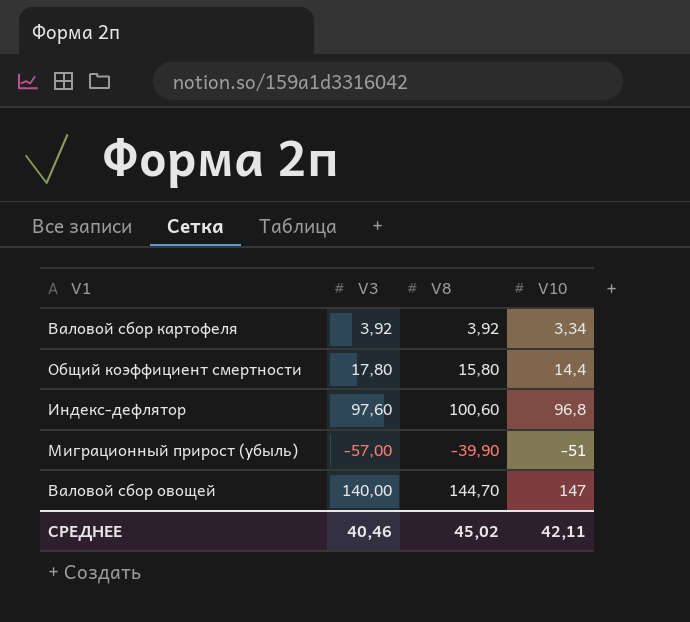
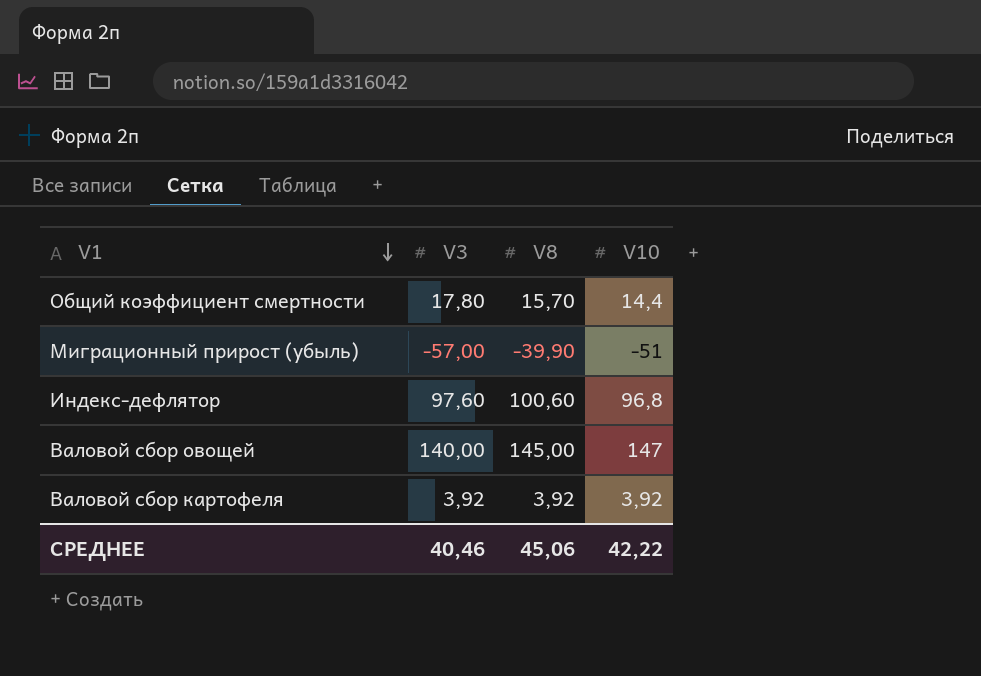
row order: none -> V1 descending
Общий коэффициент смертности | V8: 15,80 -> 15,70
Валовой сбор овощей | V8: 144,70 -> 145,00
Валовой сбор картофеля | V10: 3,34 -> 3,92
СРЕДНЕЕ | V8: 45,02 -> 45,06
СРЕДНЕЕ | V10: 42,11 -> 42,22

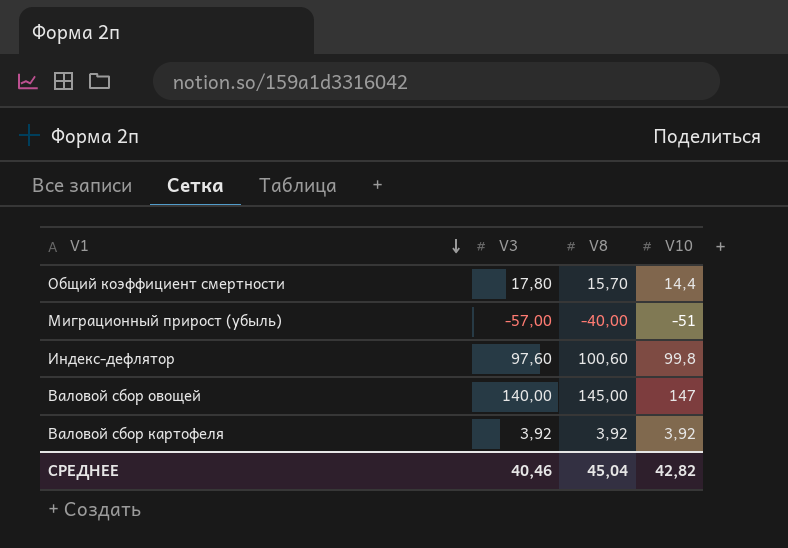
Миграционный прирост (убыль) | V8: -39,90 -> -40,00
Индекс-дефлятор | V10: 96,8 -> 99,8
СРЕДНЕЕ | V8: 45,06 -> 45,04
СРЕДНЕЕ | V10: 42,22 -> 42,82

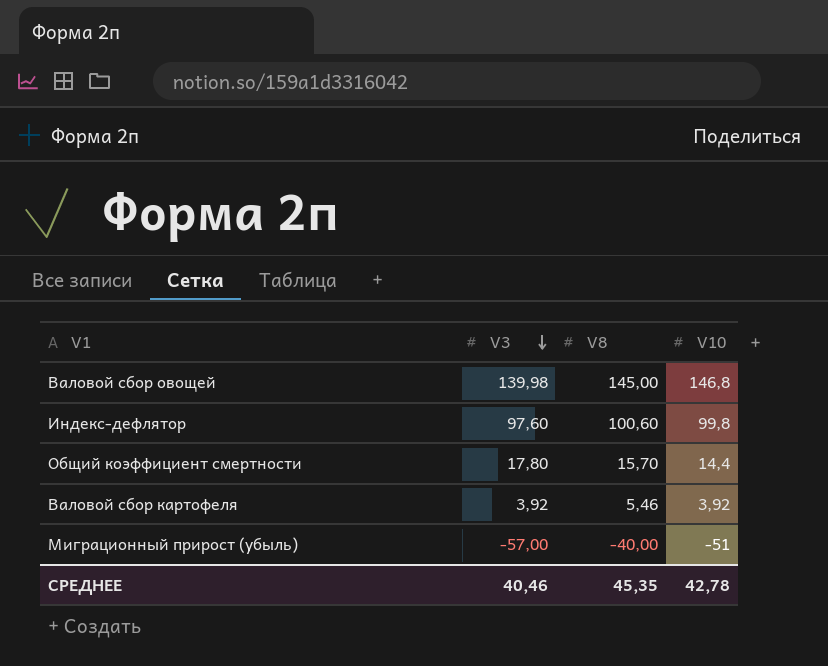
row order: V1 descending -> V3 descending
Валовой сбор овощей | V3: 140,00 -> 139,98
Валовой сбор овощей | V10: 147 -> 146,8
Валовой сбор картофеля | V8: 3,92 -> 5,46
СРЕДНЕЕ | V8: 45,04 -> 45,35
СРЕДНЕЕ | V10: 42,82 -> 42,78

